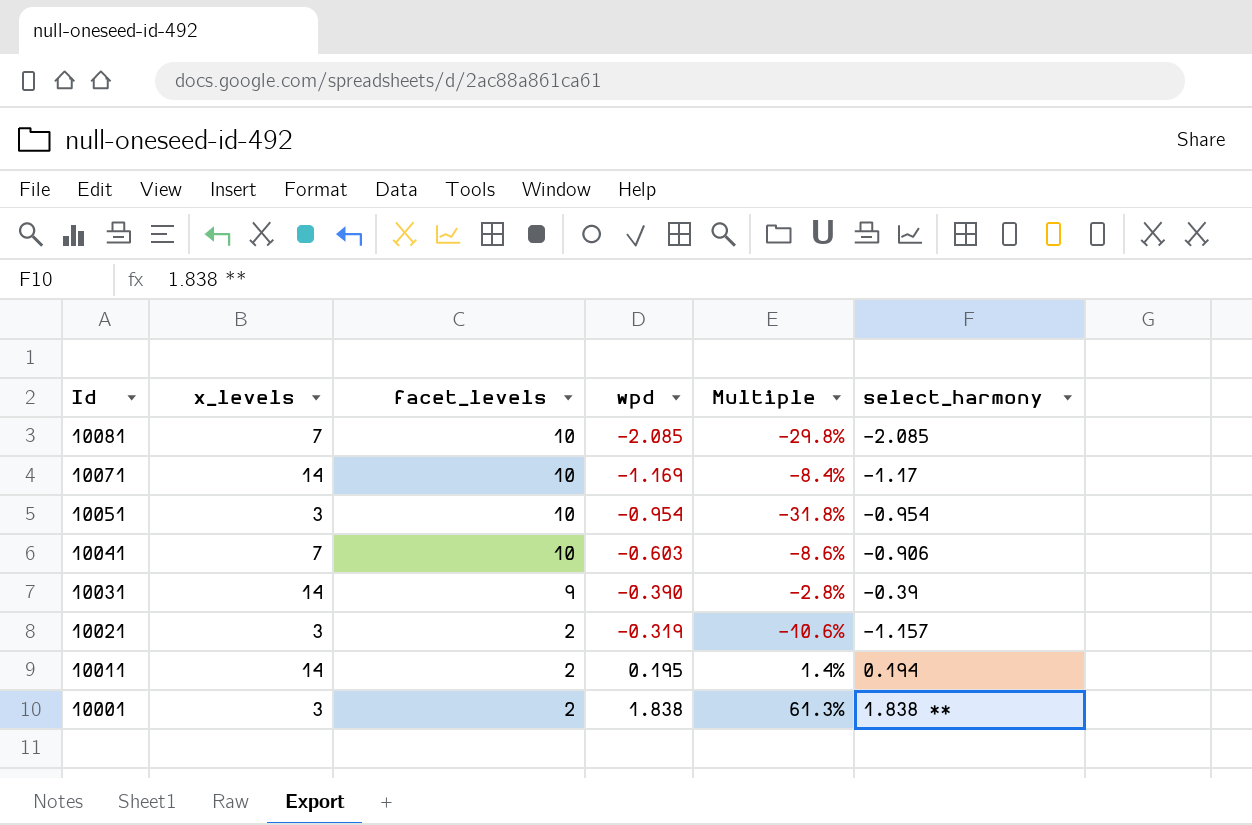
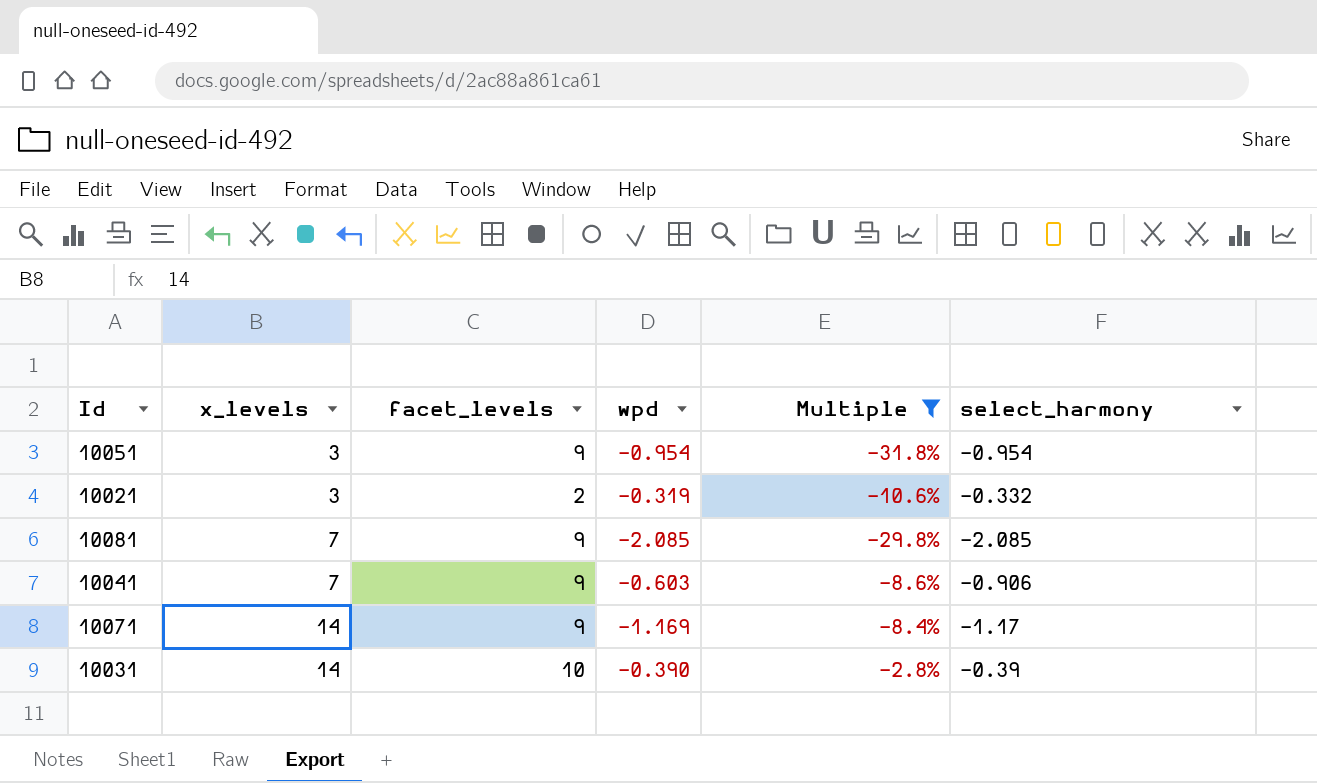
filter: none -> Multiple <= -2.8%
row order: Id descending -> x_levels ascending
10051 | facet_levels: 10 -> 9
10021 | select_harmony: -1.157 -> -0.332
10081 | facet_levels: 10 -> 9
10041 | facet_levels: 10 -> 9
10071 | facet_levels: 10 -> 9
10031 | facet_levels: 9 -> 10

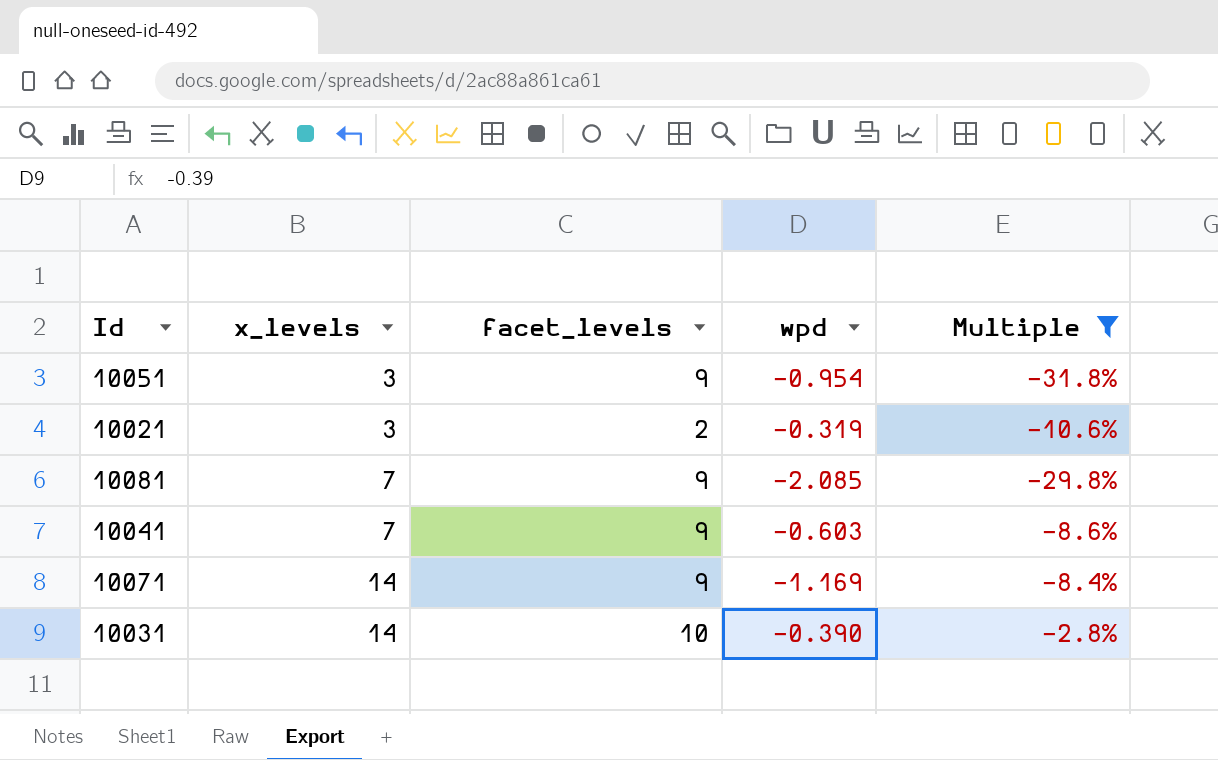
column select_harmony | position: 6 -> none

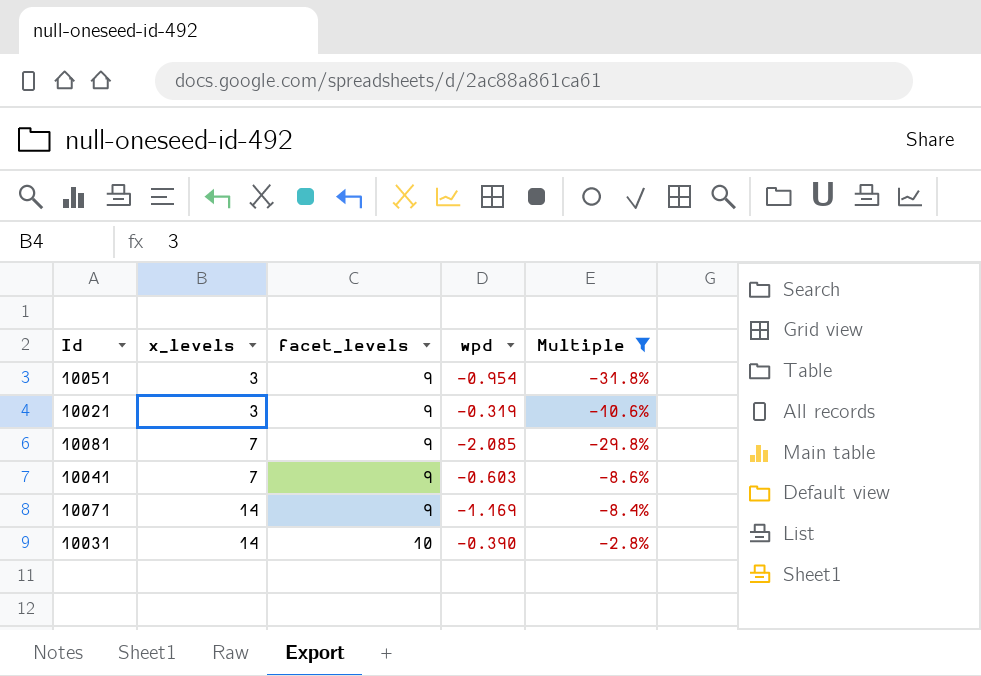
10021 | facet_levels: 2 -> 9

